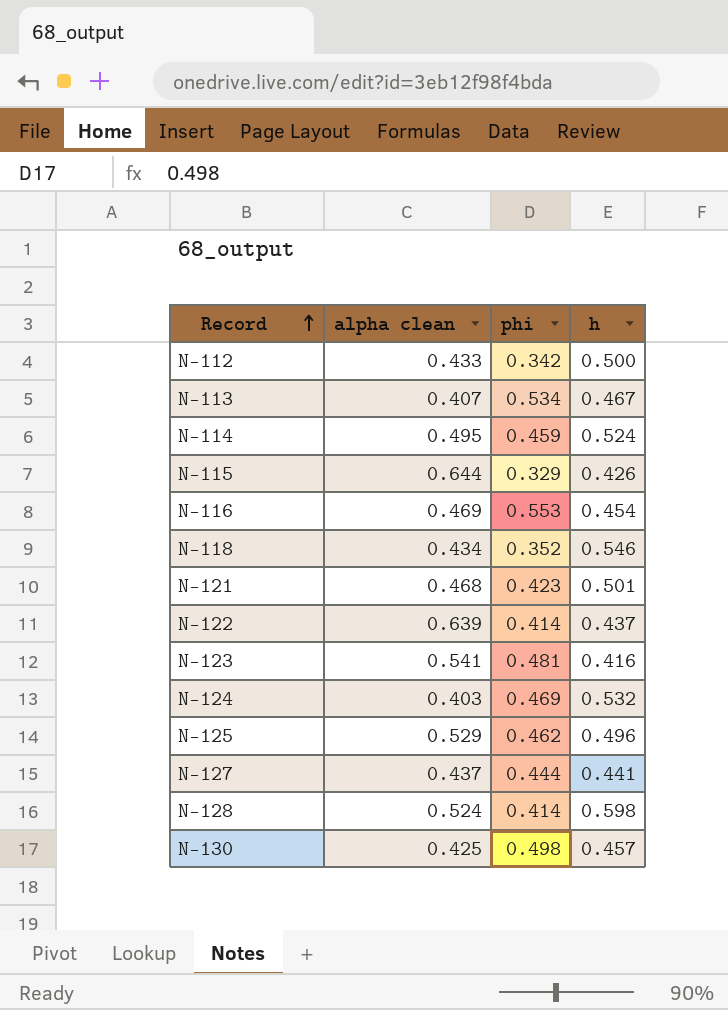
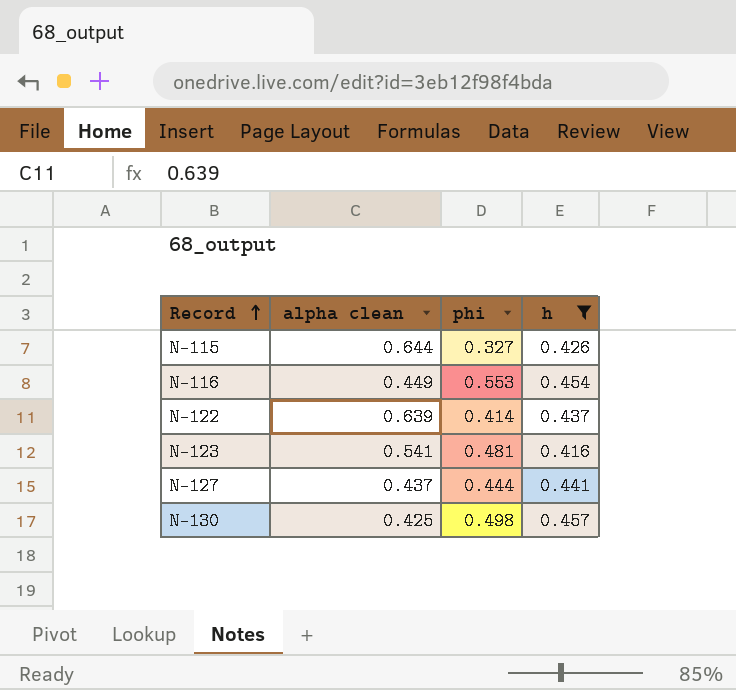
filter: none -> h <= 0.457
N-115 | phi: 0.329 -> 0.327
N-116 | alpha clean: 0.469 -> 0.449

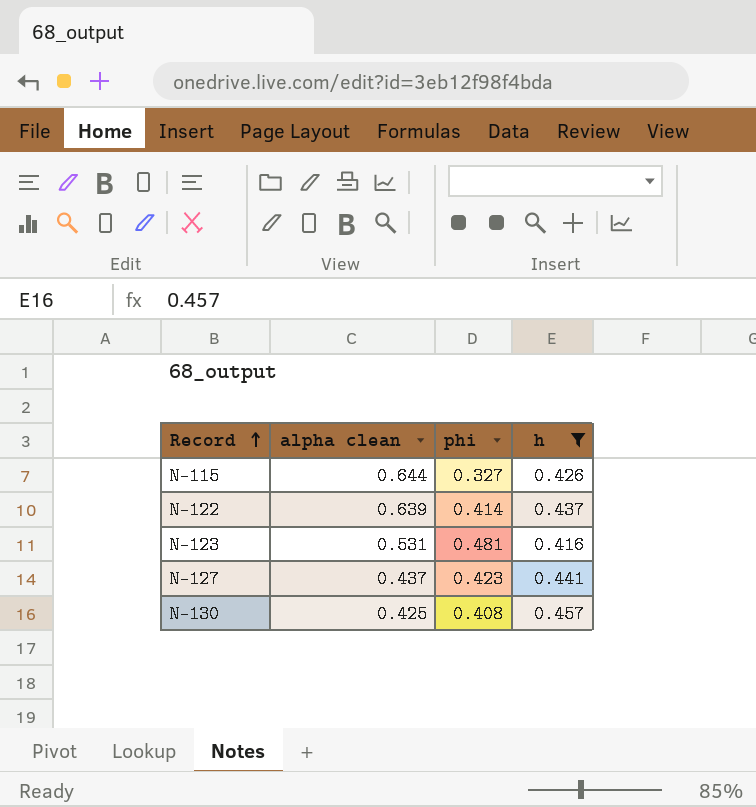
row N-116: 0.449 | 0.553 | 0.454 -> none
N-123 | alpha clean: 0.541 -> 0.531
N-127 | phi: 0.444 -> 0.423
N-130 | phi: 0.498 -> 0.408

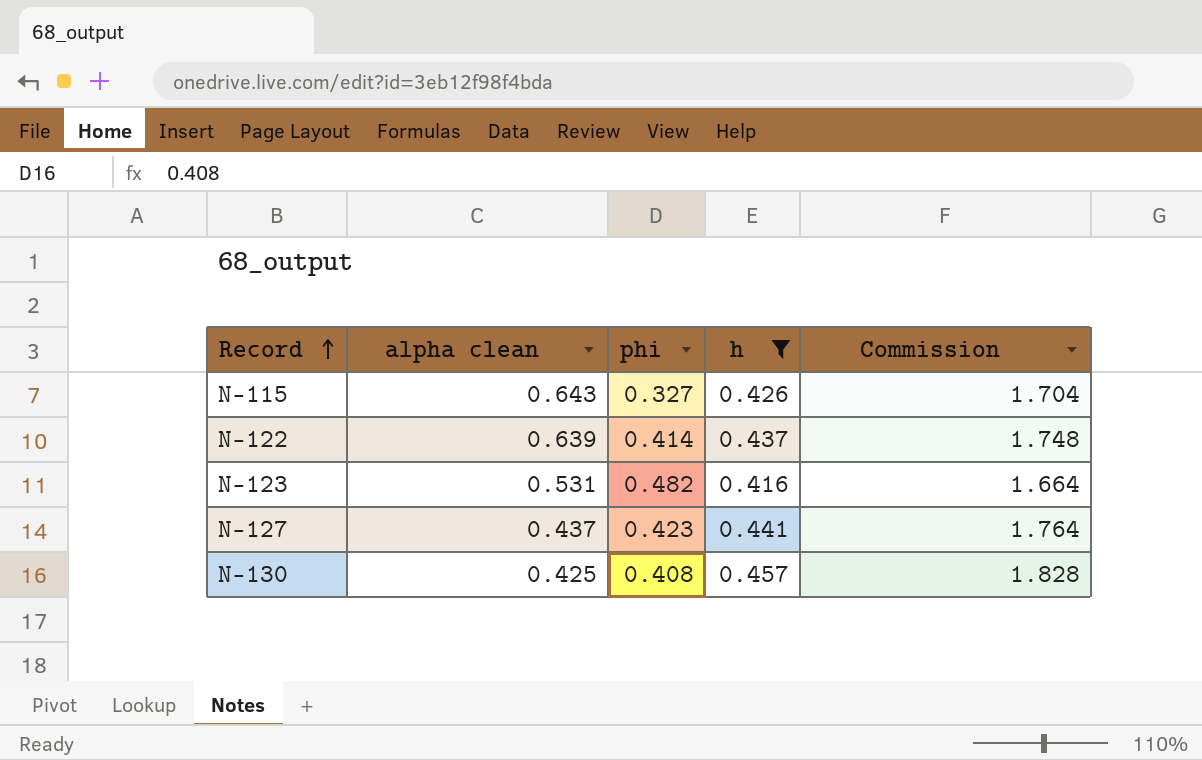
column Commission | formula: none -> [h] * 4
N-115 | alpha clean: 0.644 -> 0.643
N-123 | phi: 0.481 -> 0.482

